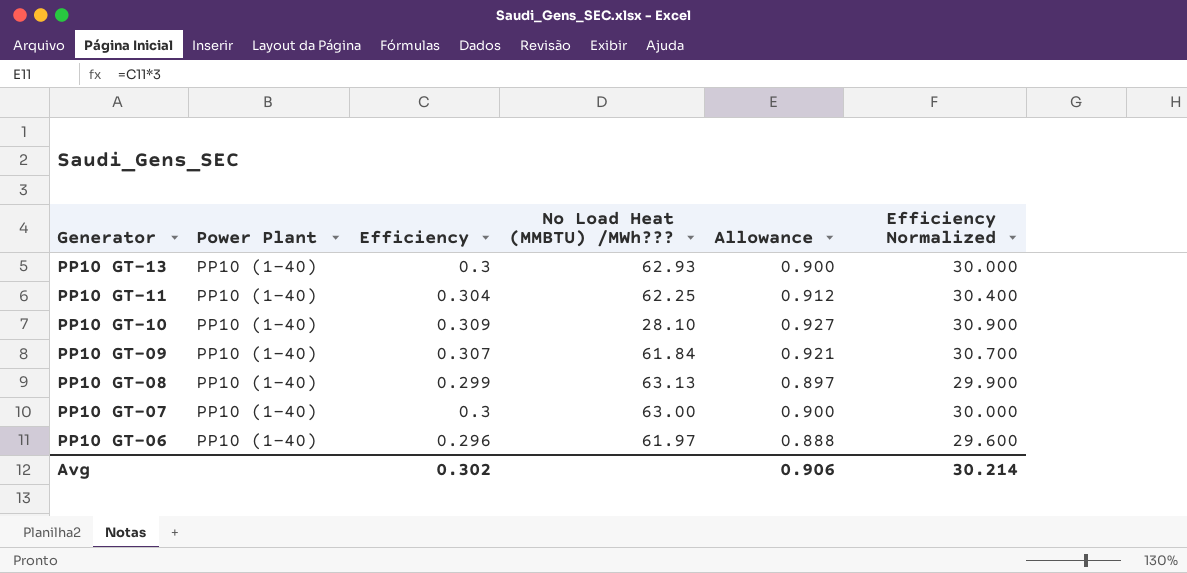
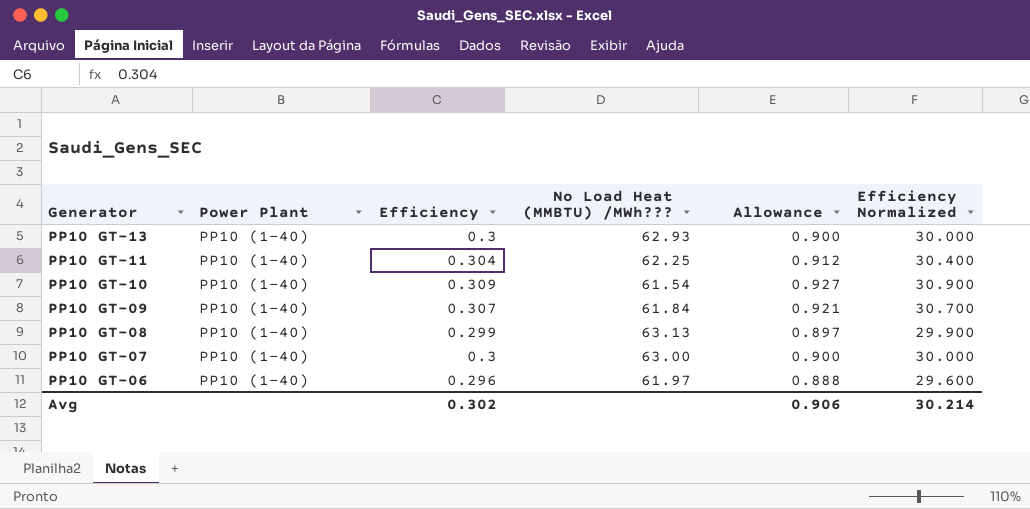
PP10 GT-10 | No Load Heat (MMBTU) /MWh???: 28.10 -> 61.54

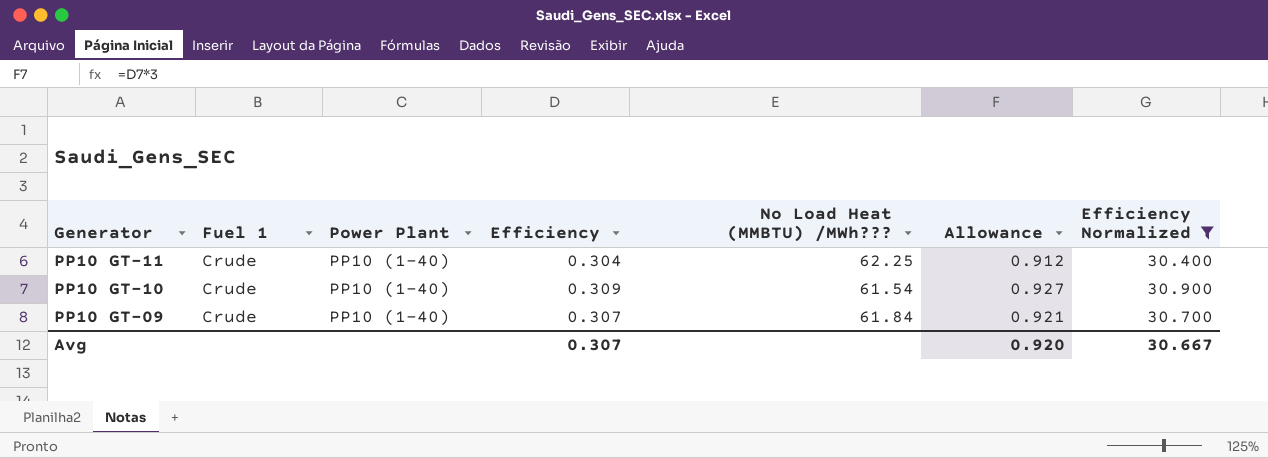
filter: none -> Efficiency Normalized >= 30.400
column Fuel 1 | position: none -> 2
Avg | Efficiency: 0.302 -> 0.307
Avg | Allowance: 0.906 -> 0.920
Avg | Efficiency Normalized: 30.214 -> 30.667

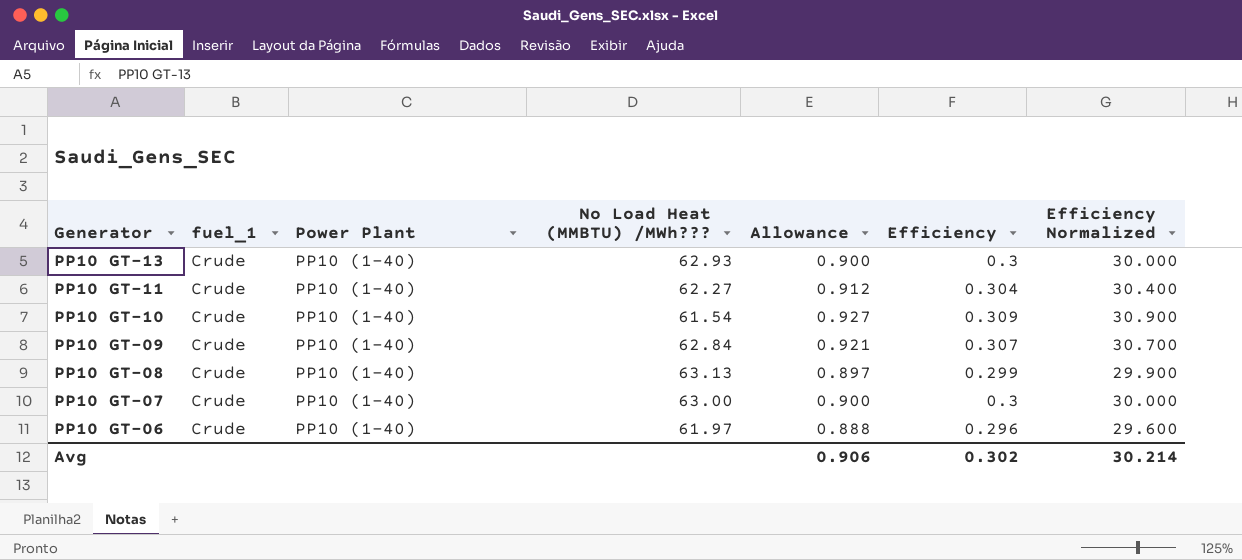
filter: Efficiency Normalized >= 30.400 -> none
column name: Fuel 1 -> fuel_1
column Efficiency | position: 4 -> 6
PP10 GT-11 | No Load Heat (MMBTU) /MWh???: 62.25 -> 62.27
PP10 GT-09 | No Load Heat (MMBTU) /MWh???: 61.84 -> 62.84
Avg | Allowance: 0.920 -> 0.906
Avg | Efficiency: 0.307 -> 0.302
Avg | Efficiency Normalized: 30.667 -> 30.214

